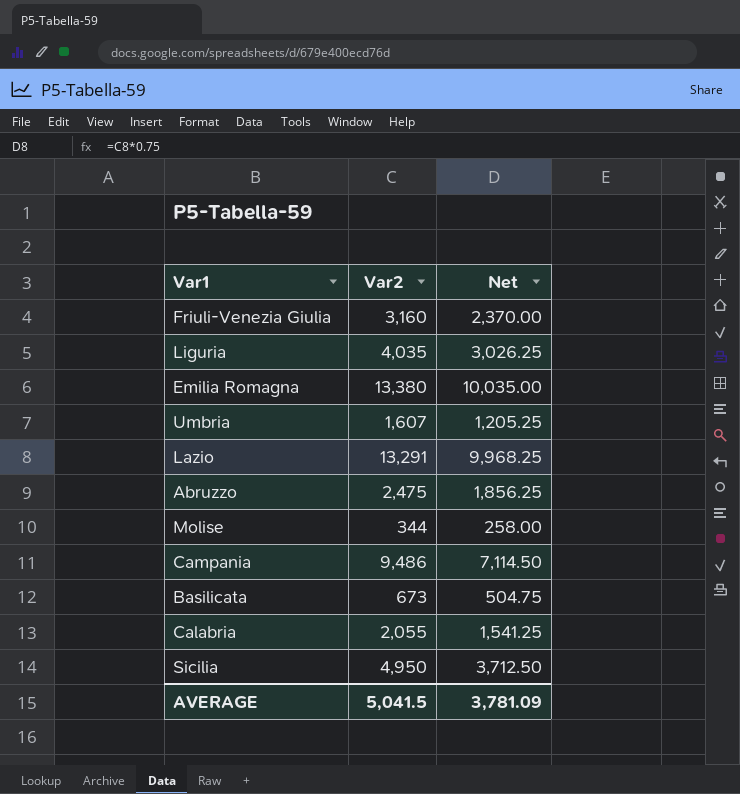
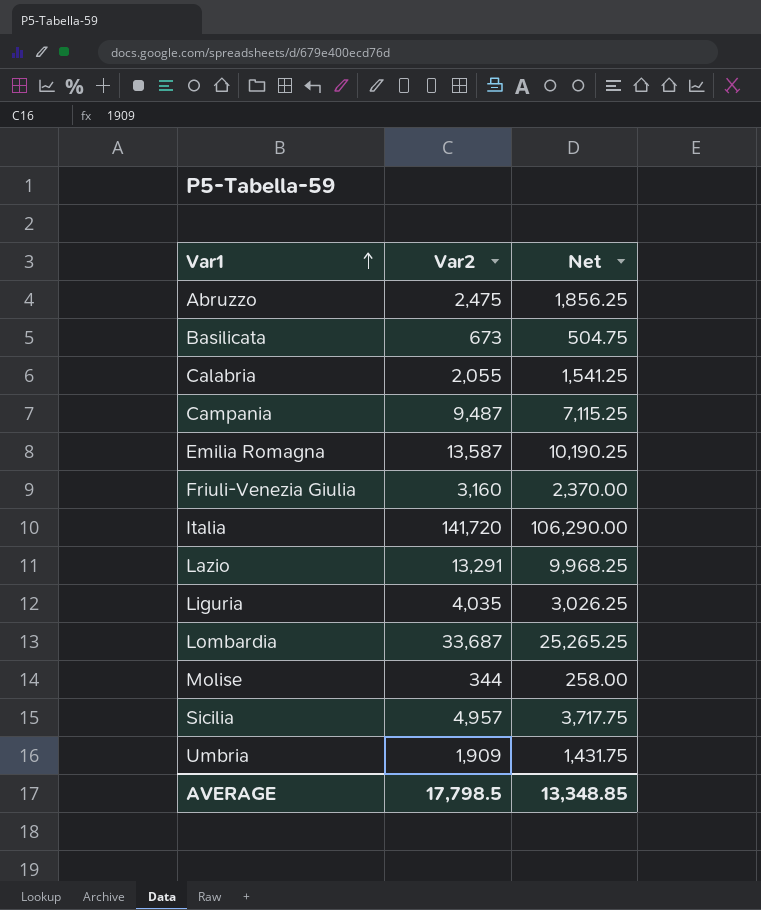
row order: none -> Var1 ascending
Campania | Var2: 9,486 -> 9,487
Campania | Net: 7,114.50 -> 7,115.25
Emilia Romagna | Var2: 13,380 -> 13,587
Emilia Romagna | Net: 10,035.00 -> 10,190.25
row Italia: none -> 141,720 | 106,290.00
row Lombardia: none -> 33,687 | 25,265.25
Sicilia | Var2: 4,950 -> 4,957
Sicilia | Net: 3,712.50 -> 3,717.75
Umbria | Var2: 1,607 -> 1,909
Umbria | Net: 1,205.25 -> 1,431.75
AVERAGE | Var2: 5,041.5 -> 17,798.5
AVERAGE | Net: 3,781.09 -> 13,348.85

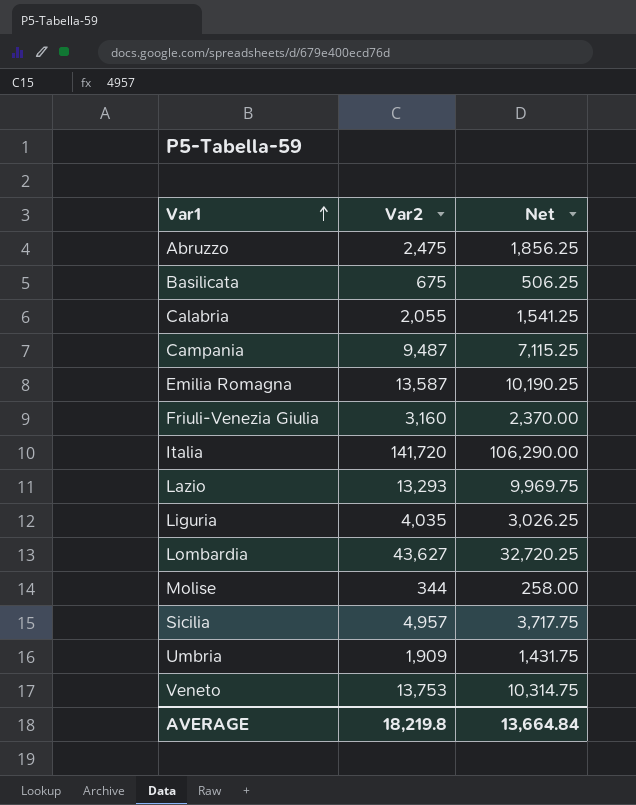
Basilicata | Var2: 673 -> 675
Basilicata | Net: 504.75 -> 506.25
Lazio | Var2: 13,291 -> 13,293
Lazio | Net: 9,968.25 -> 9,969.75
Lombardia | Var2: 33,687 -> 43,627
Lombardia | Net: 25,265.25 -> 32,720.25
row Veneto: none -> 13,753 | 10,314.75
AVERAGE | Var2: 17,798.5 -> 18,219.8
AVERAGE | Net: 13,348.85 -> 13,664.84

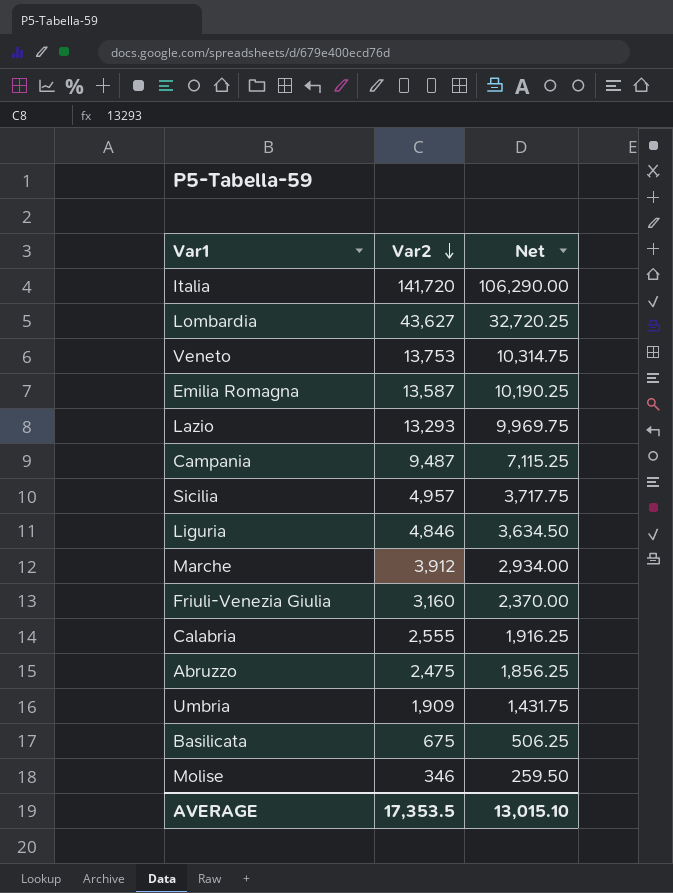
row order: Var1 ascending -> Var2 descending
Liguria | Var2: 4,035 -> 4,846
Liguria | Net: 3,026.25 -> 3,634.50
row Marche: none -> 3,912 | 2,934.00
Calabria | Var2: 2,055 -> 2,555
Calabria | Net: 1,541.25 -> 1,916.25
Molise | Var2: 344 -> 346
Molise | Net: 258.00 -> 259.50
AVERAGE | Var2: 18,219.8 -> 17,353.5
AVERAGE | Net: 13,664.84 -> 13,015.10

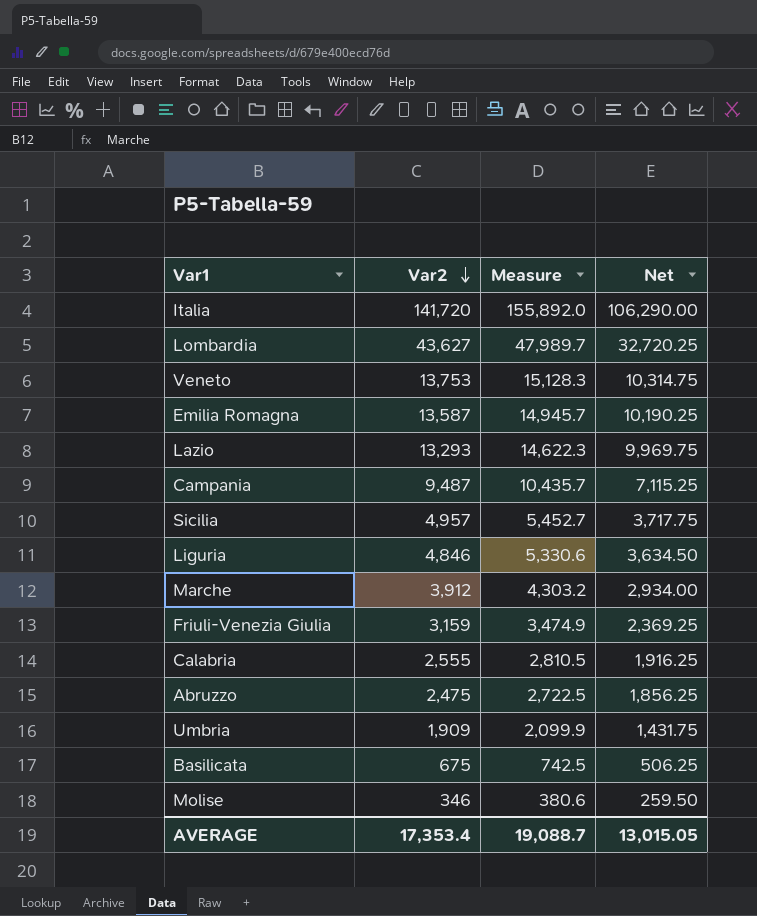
column Measure | formula: none -> [Var2] * 1.1
Friuli-Venezia Giulia | Var2: 3,160 -> 3,159
Friuli-Venezia Giulia | Net: 2,370.00 -> 2,369.25
AVERAGE | Var2: 17,353.5 -> 17,353.4
AVERAGE | Net: 13,015.10 -> 13,015.05

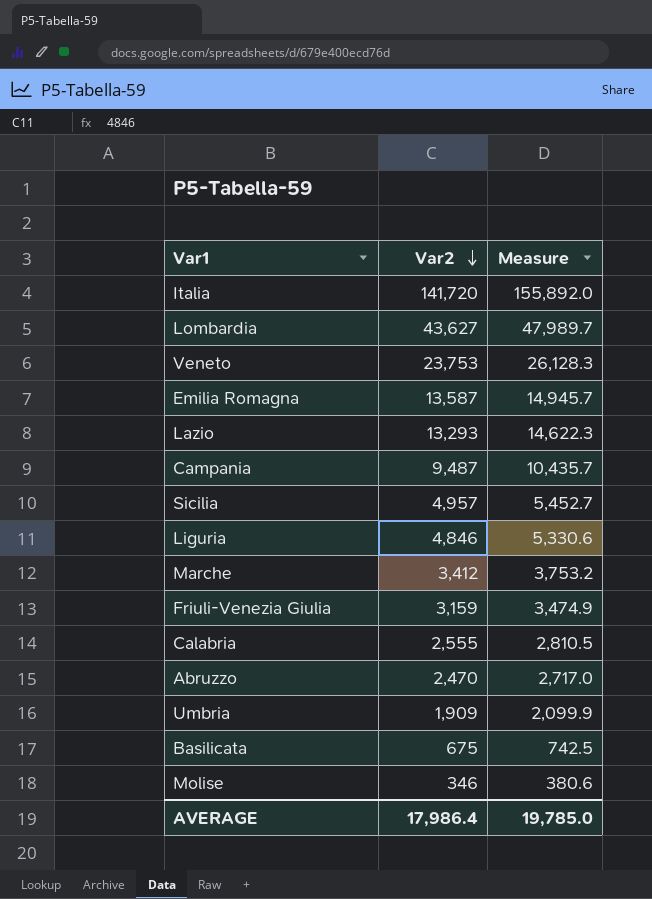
column Net | formula: [Var2] * 0.75 -> none
Veneto | Var2: 13,753 -> 23,753
Veneto | Measure: 15,128.3 -> 26,128.3
Marche | Var2: 3,912 -> 3,412
Marche | Measure: 4,303.2 -> 3,753.2
Abruzzo | Var2: 2,475 -> 2,470
Abruzzo | Measure: 2,722.5 -> 2,717.0
AVERAGE | Var2: 17,353.4 -> 17,986.4
AVERAGE | Measure: 19,088.7 -> 19,785.0

